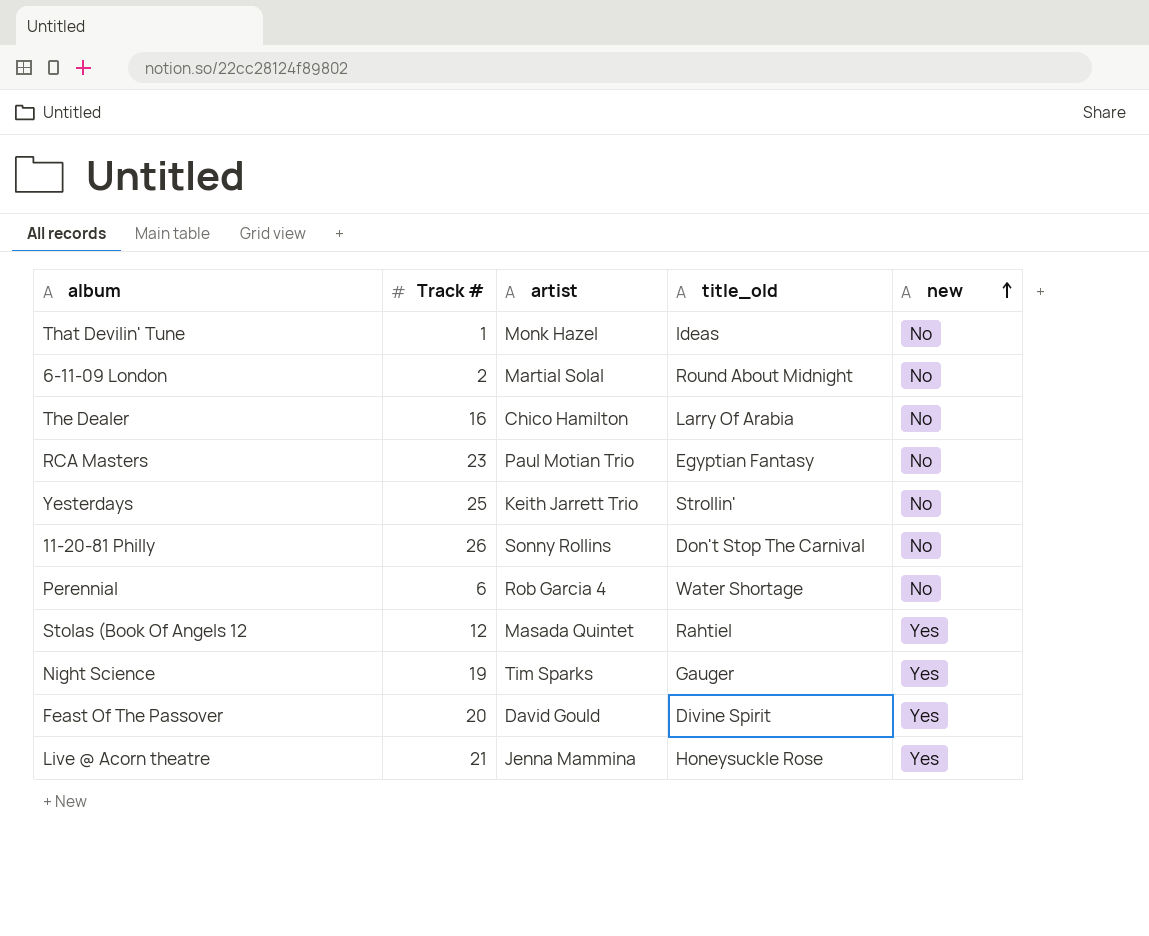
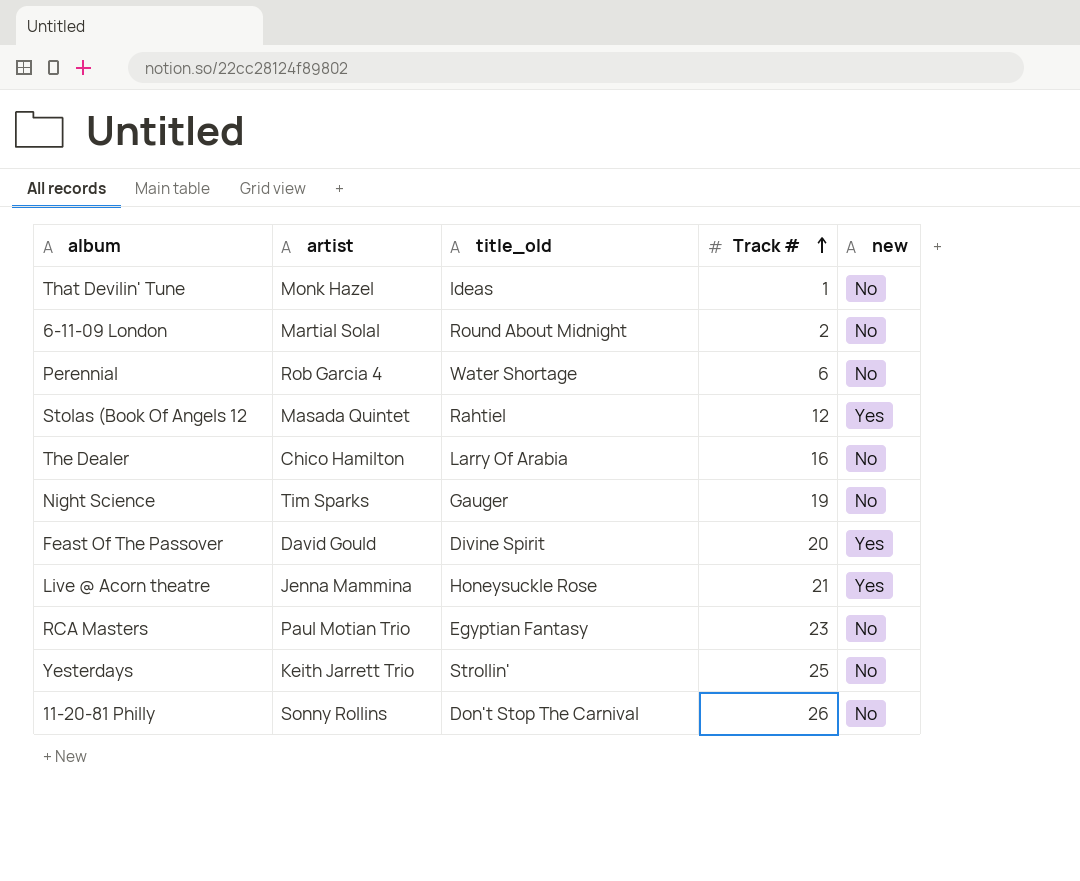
row order: new ascending -> Track # ascending
column Track # | position: 2 -> 4
Night Science | new: Yes -> No

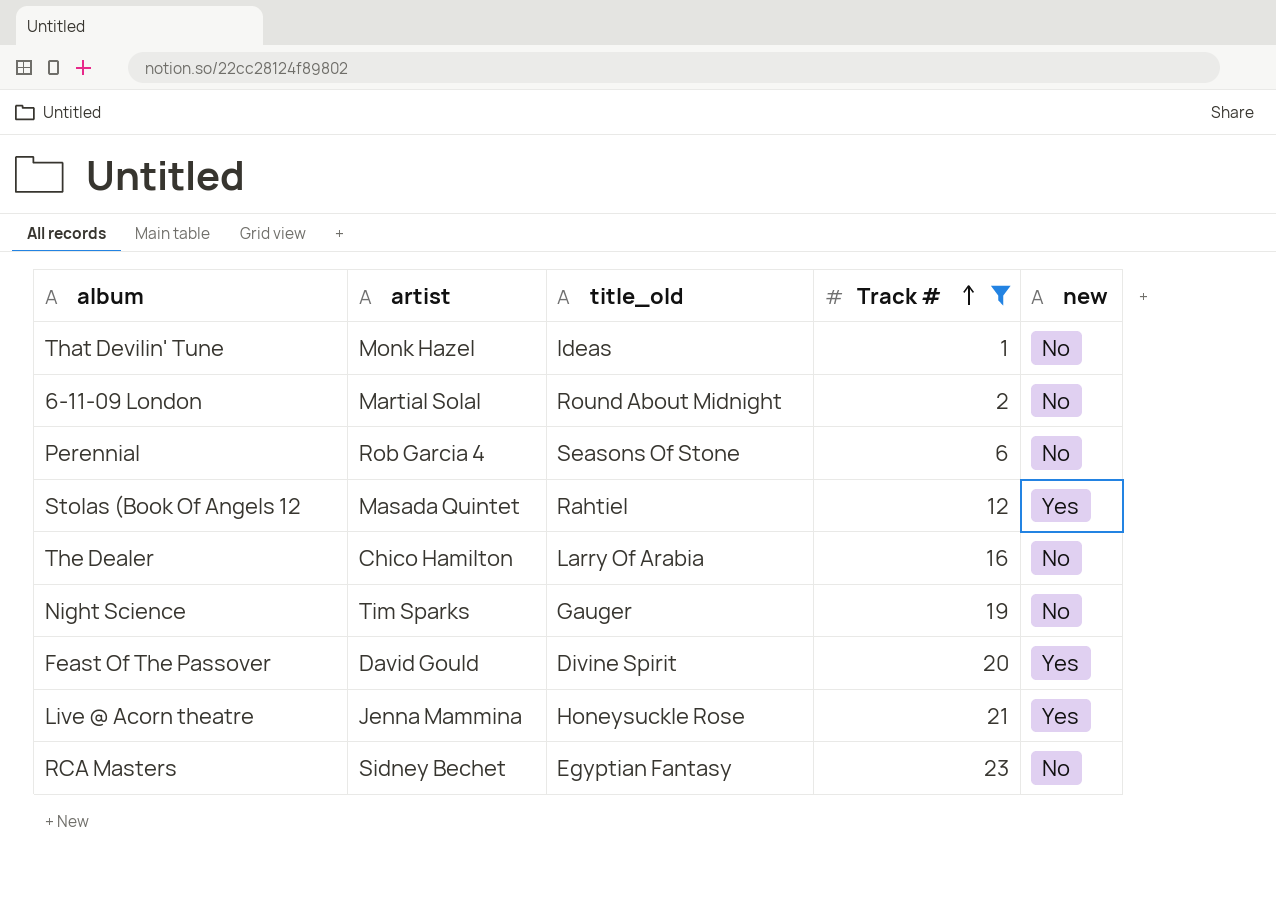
filter: none -> Track # <= 23
Perennial | title_old: Water Shortage -> Seasons Of Stone
RCA Masters | artist: Paul Motian Trio -> Sidney Bechet

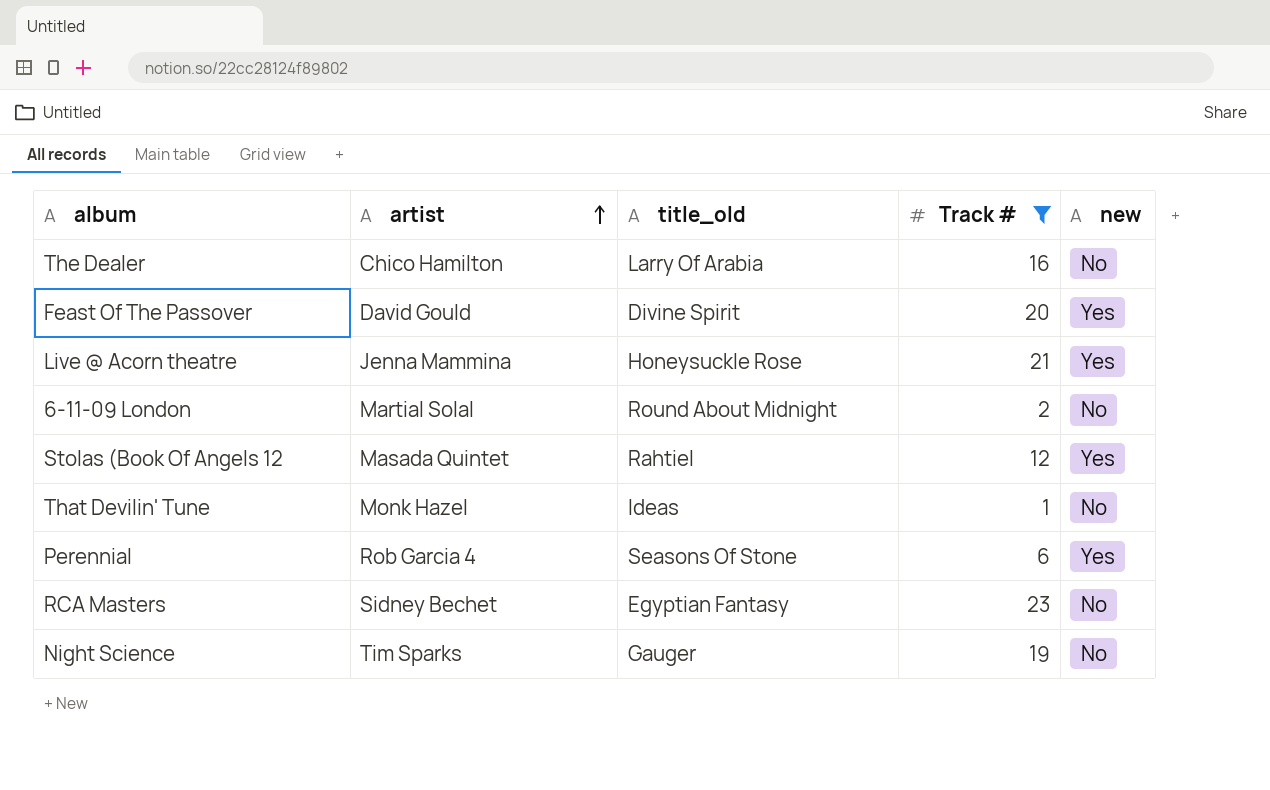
row order: Track # ascending -> artist ascending
Perennial | new: No -> Yes

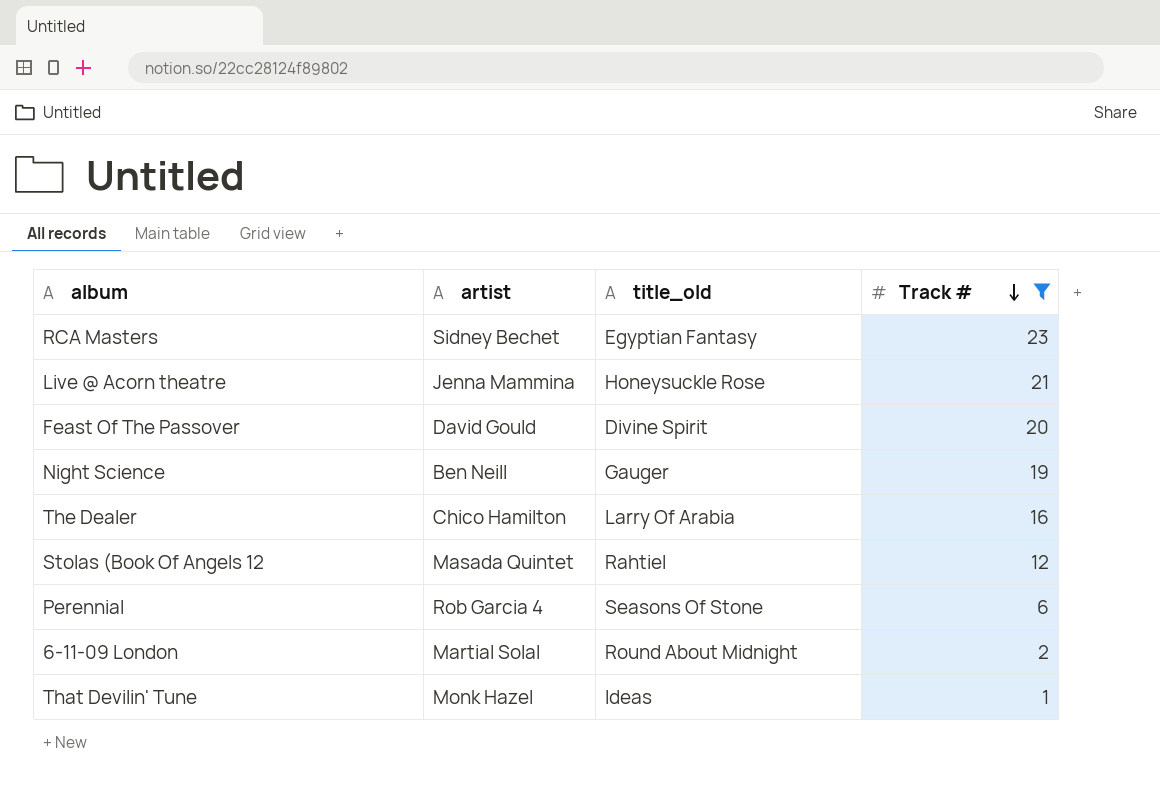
row order: artist ascending -> Track # descending
column new | position: 5 -> none
Night Science | artist: Tim Sparks -> Ben Neill

